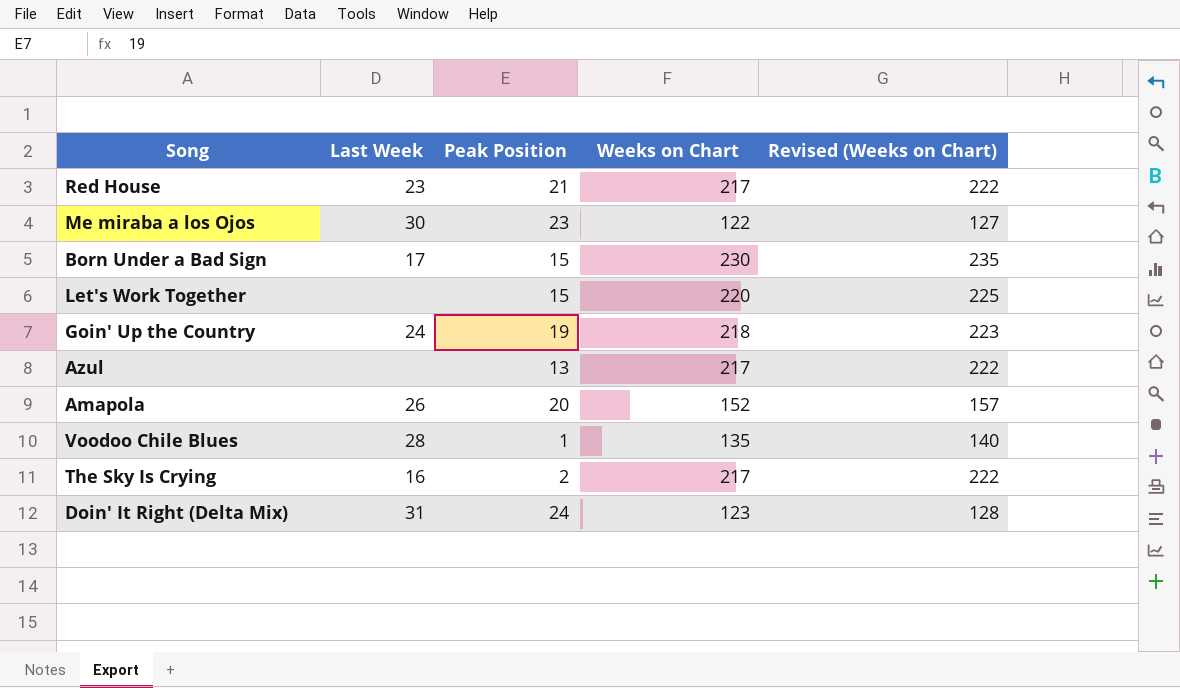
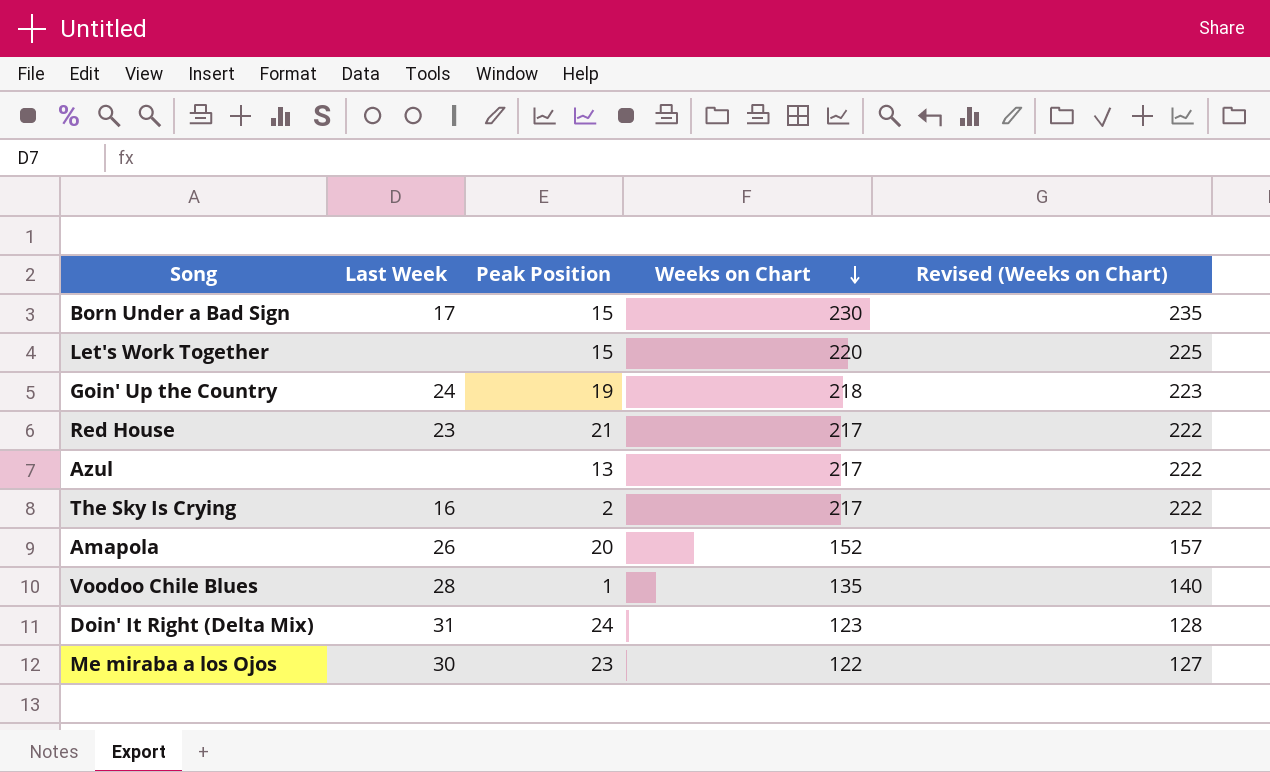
row order: none -> Weeks on Chart descending

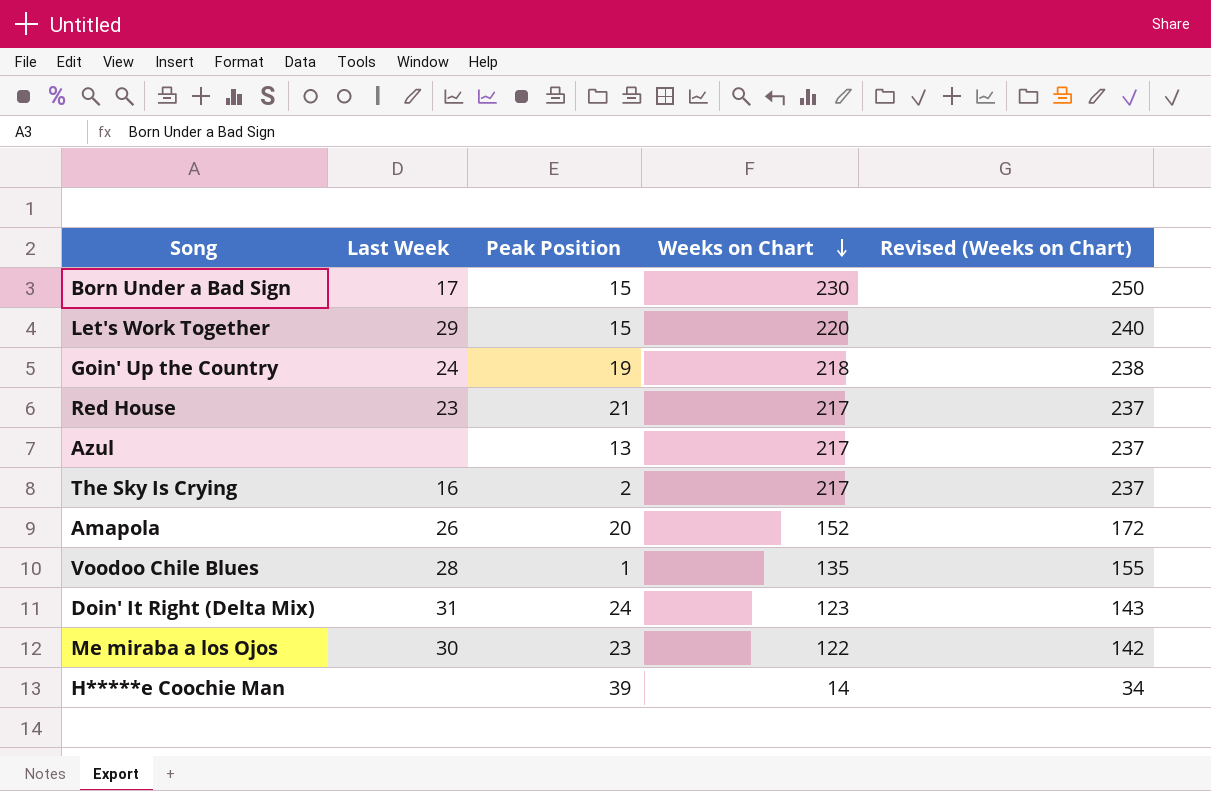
column Revised (Weeks on Chart) | formula: [Weeks on Chart] + 5 -> [Weeks on Chart] + 20
Let's Work Together | Last Week: none -> 29
row H*****e Coochie Man: none -> none | 39 | 14 | 34

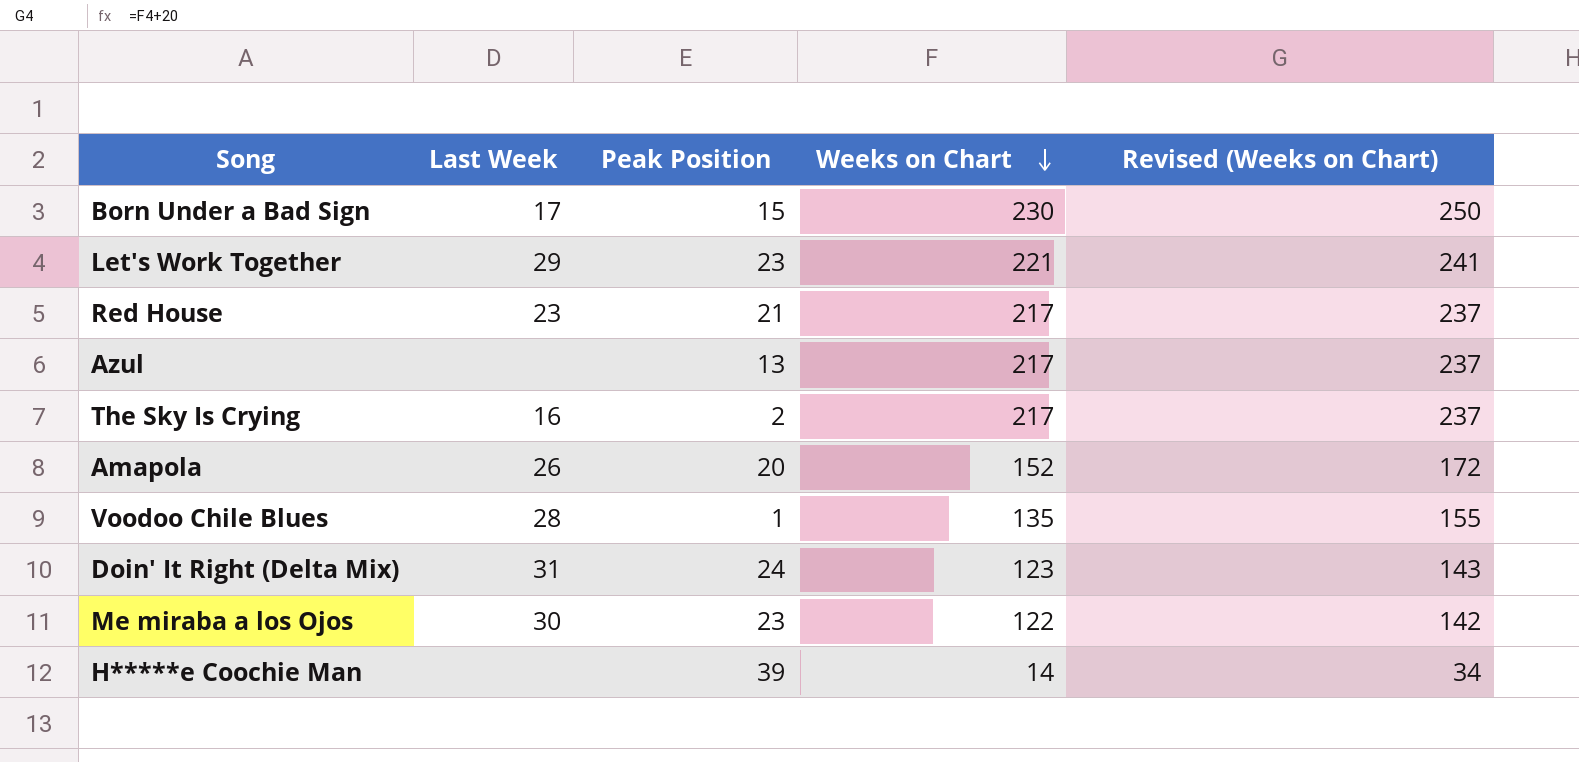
row Goin' Up the Country: 24 | 19 | 218 | 238 -> none
Let's Work Together | Peak Position: 15 -> 23
Let's Work Together | Weeks on Chart: 220 -> 221
Let's Work Together | Revised (Weeks on Chart): 240 -> 241

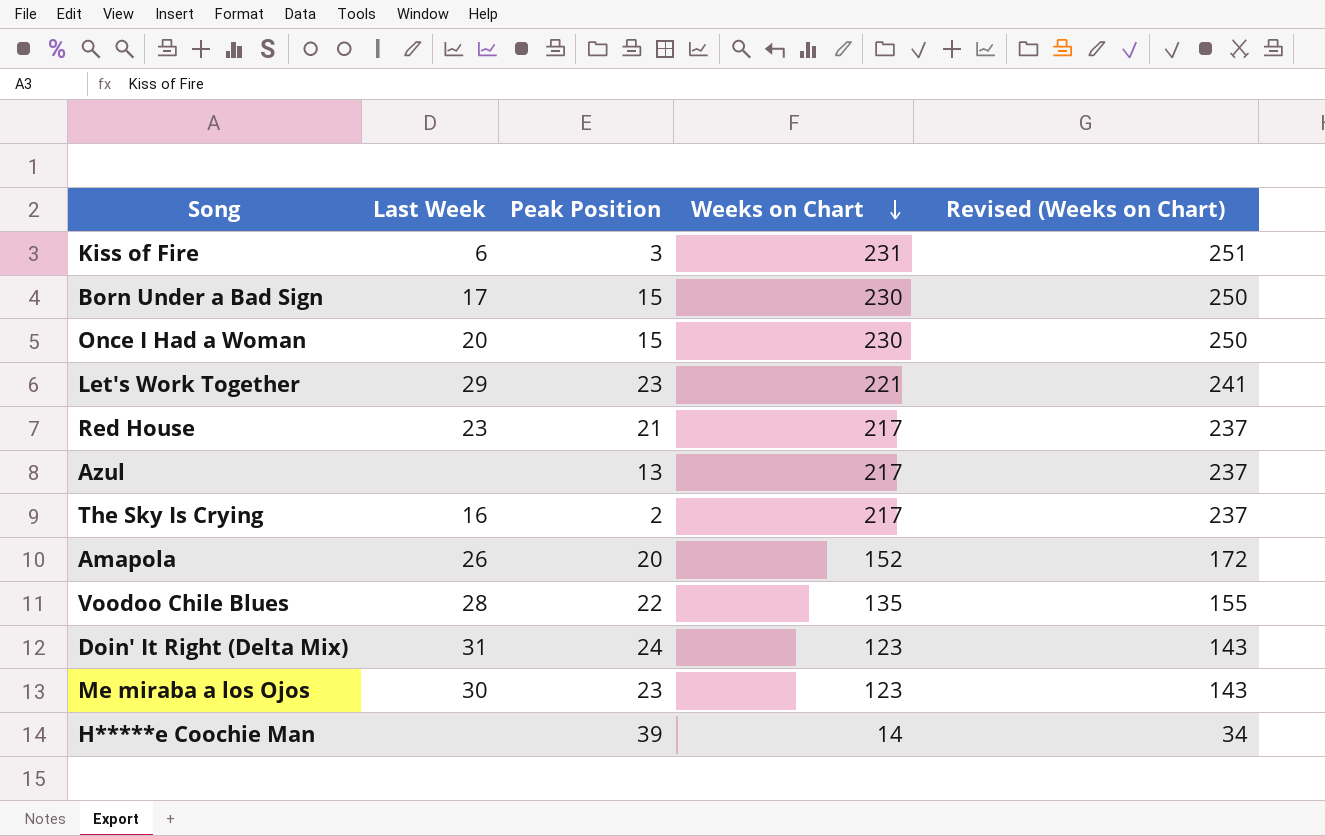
row Kiss of Fire: none -> 6 | 3 | 231 | 251
row Once I Had a Woman: none -> 20 | 15 | 230 | 250
Voodoo Chile Blues | Peak Position: 1 -> 22
Me miraba a los Ojos | Weeks on Chart: 122 -> 123
Me miraba a los Ojos | Revised (Weeks on Chart): 142 -> 143

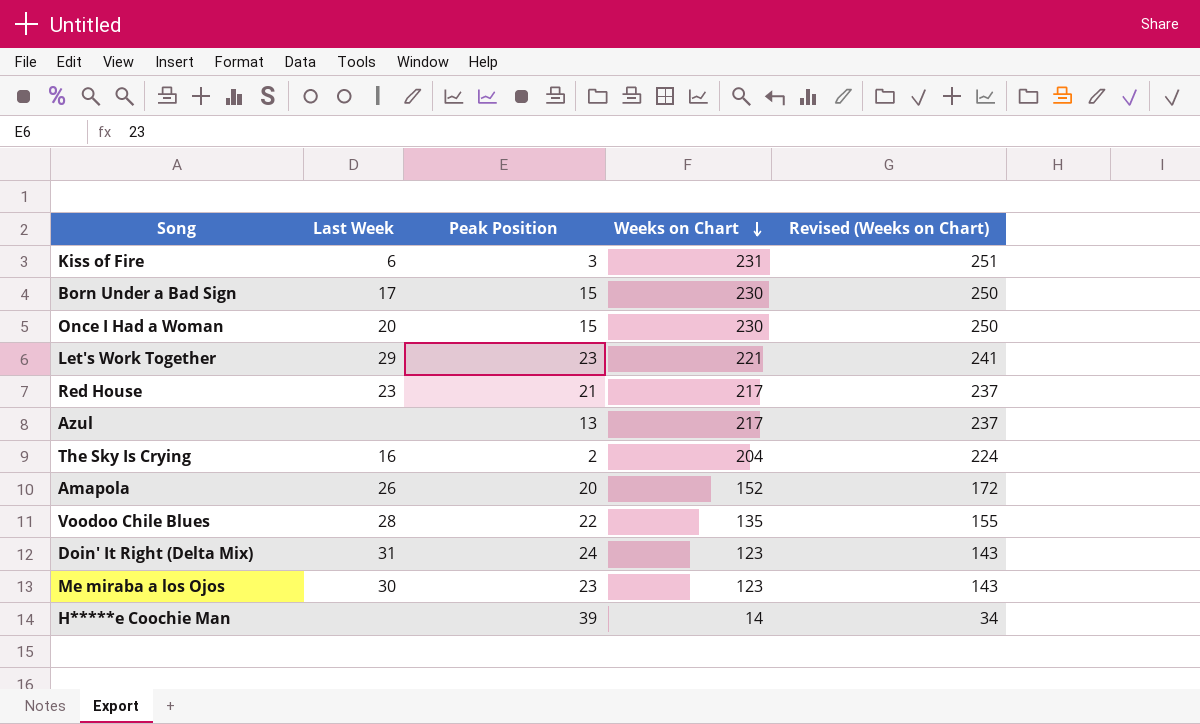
The Sky Is Crying | Weeks on Chart: 217 -> 204
The Sky Is Crying | Revised (Weeks on Chart): 237 -> 224

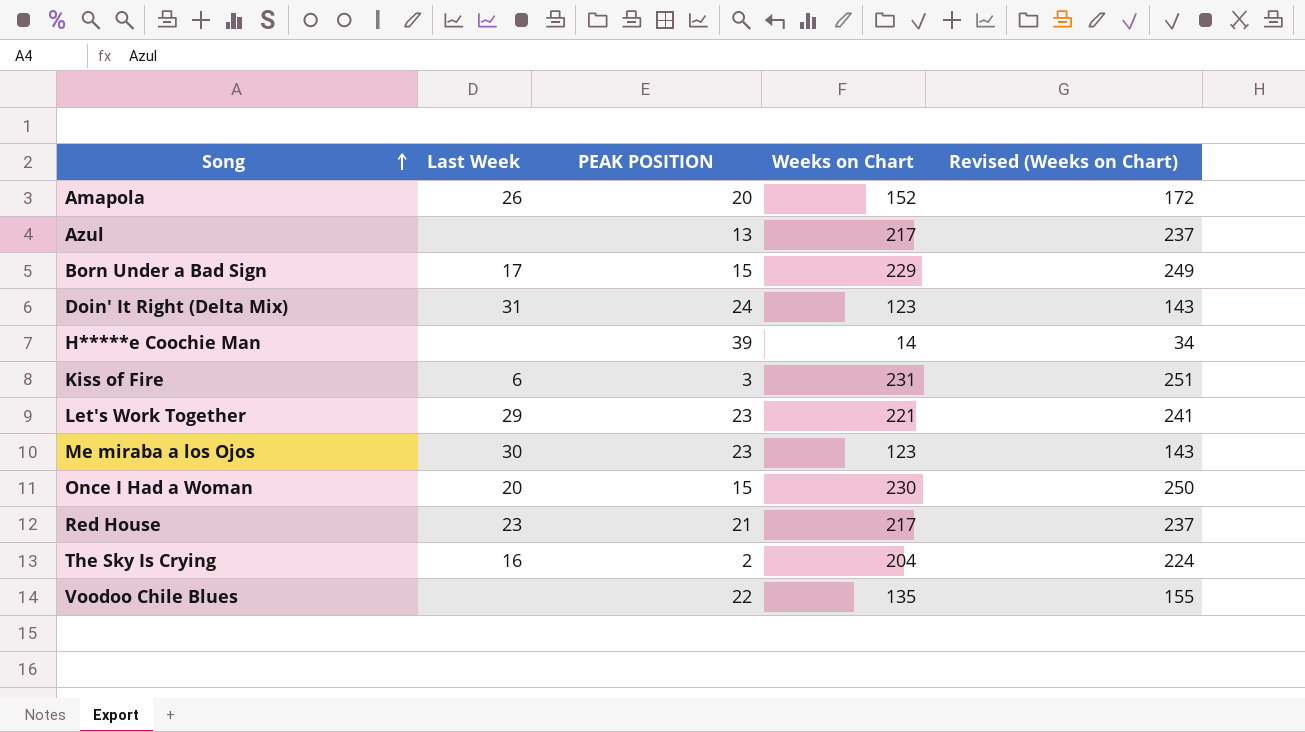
row order: Weeks on Chart descending -> Song ascending
column name: Peak Position -> PEAK POSITION
Born Under a Bad Sign | Weeks on Chart: 230 -> 229
Born Under a Bad Sign | Revised (Weeks on Chart): 250 -> 249
Voodoo Chile Blues | Last Week: 28 -> none

